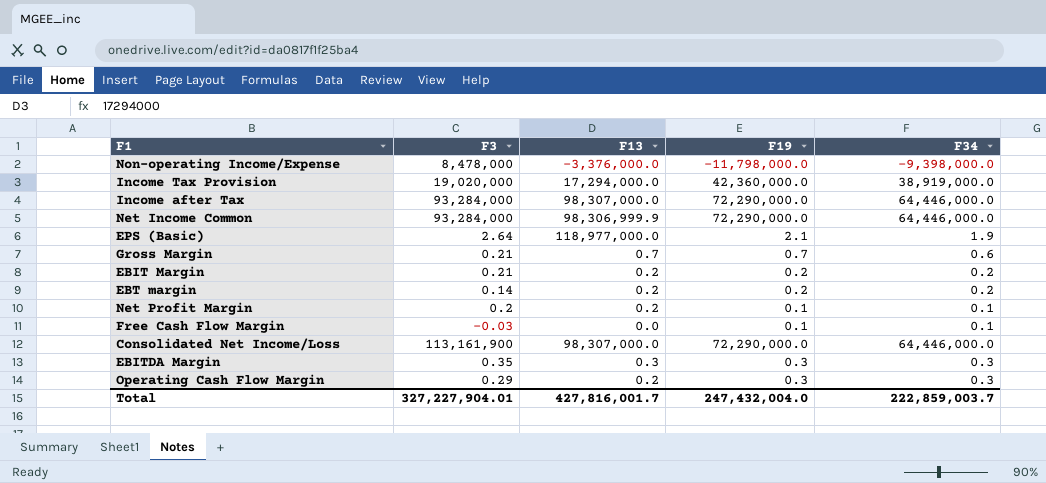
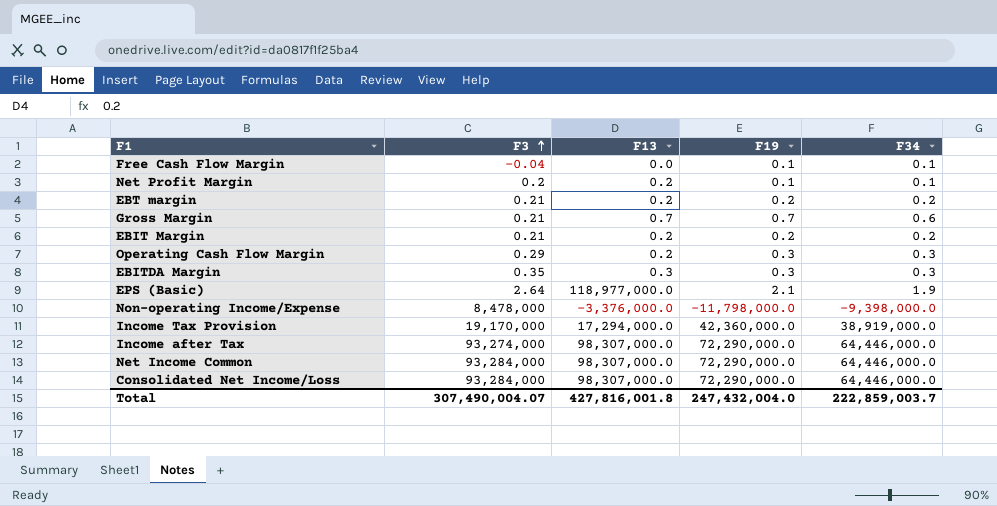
row order: none -> F3 ascending
Free Cash Flow Margin | F3: -0.03 -> -0.04
EBT margin | F3: 0.14 -> 0.21
Income Tax Provision | F3: 19,020,000 -> 19,170,000
Income after Tax | F3: 93,284,000 -> 93,274,000
Net Income Common | F13: 98,306,999.9 -> 98,307,000.0
Consolidated Net Income/Loss | F3: 113,161,900 -> 93,284,000
Total | F3: 327,227,904.01 -> 307,490,004.07
Total | F13: 427,816,001.7 -> 427,816,001.8

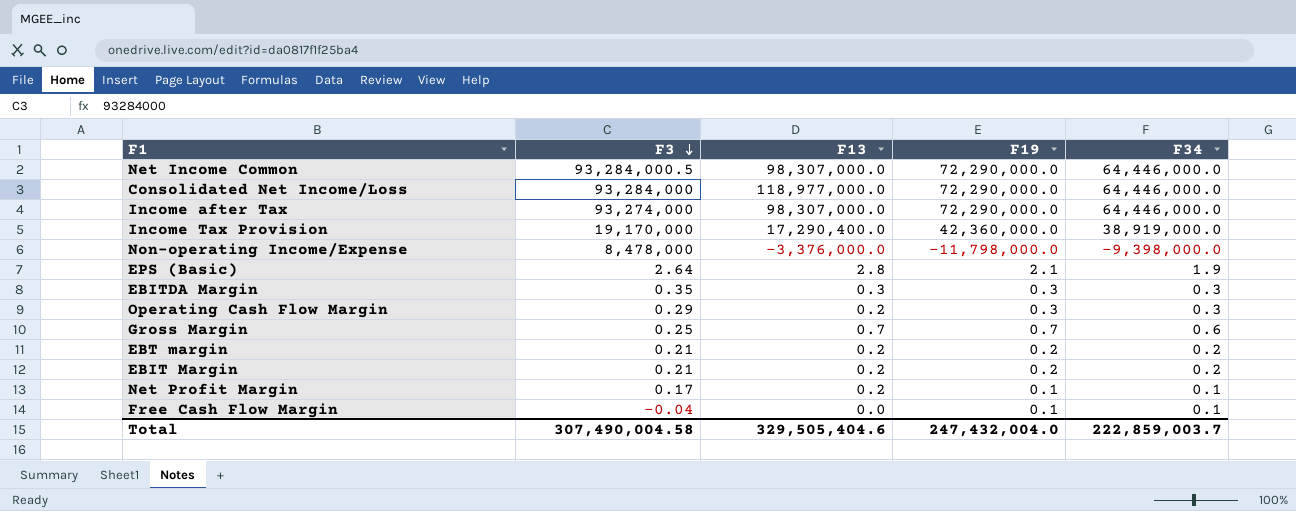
row order: F3 ascending -> F3 descending
Net Income Common | F3: 93,284,000 -> 93,284,000.5
Consolidated Net Income/Loss | F13: 98,307,000.0 -> 118,977,000.0
Income Tax Provision | F13: 17,294,000.0 -> 17,290,400.0
EPS (Basic) | F13: 118,977,000.0 -> 2.8
Gross Margin | F3: 0.21 -> 0.25
Net Profit Margin | F3: 0.2 -> 0.17
Total | F3: 307,490,004.07 -> 307,490,004.58
Total | F13: 427,816,001.8 -> 329,505,404.6

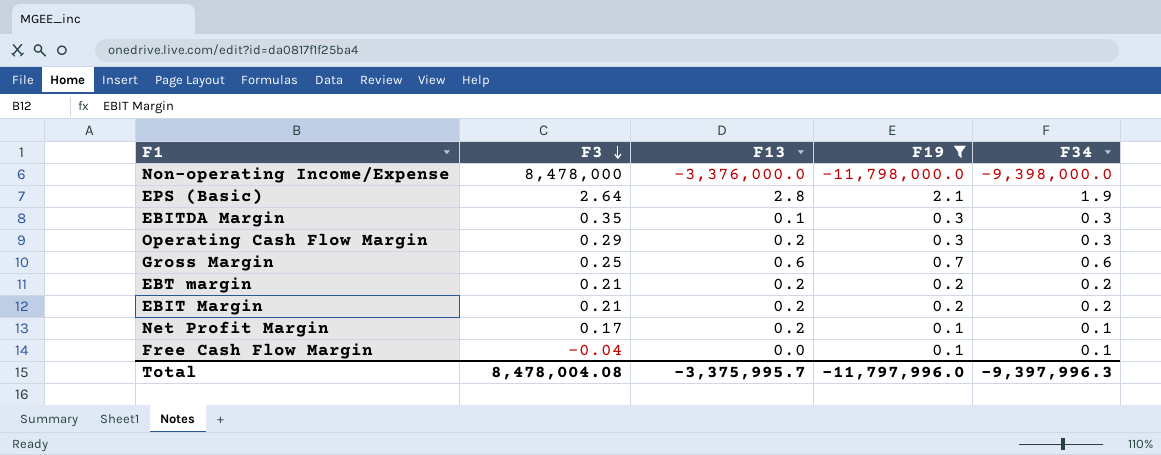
filter: none -> F19 <= 2.1
EBITDA Margin | F13: 0.3 -> 0.1
Gross Margin | F13: 0.7 -> 0.6
Total | F3: 307,490,004.58 -> 8,478,004.08
Total | F13: 329,505,404.6 -> -3,375,995.7
Total | F19: 247,432,004.0 -> -11,797,996.0
Total | F34: 222,859,003.7 -> -9,397,996.3

